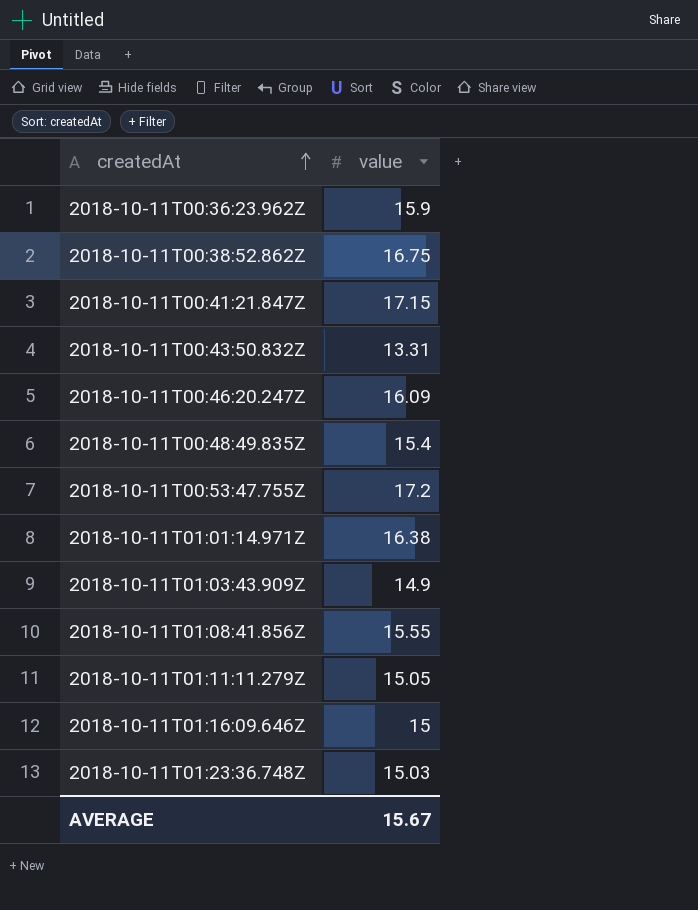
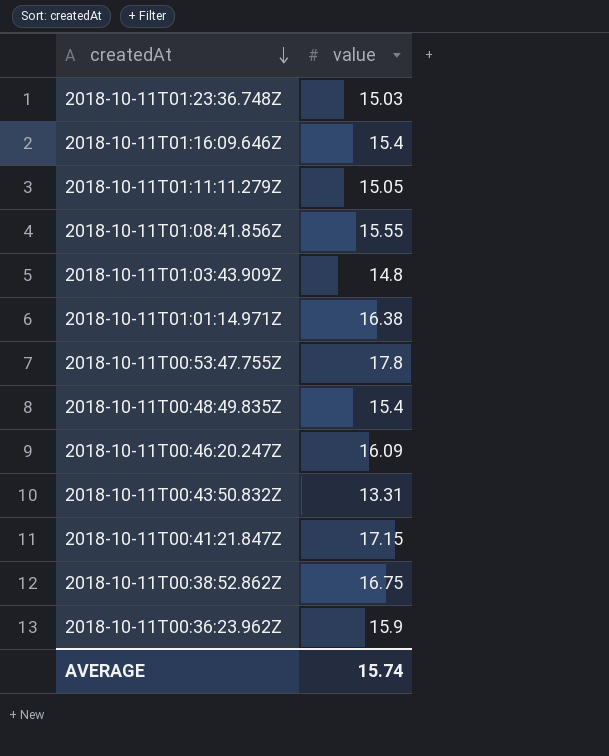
row order: createdAt ascending -> createdAt descending
2018-10-11T01:16:09.646Z | value: 15 -> 15.4
2018-10-11T01:03:43.909Z | value: 14.9 -> 14.8
2018-10-11T00:53:47.755Z | value: 17.2 -> 17.8
AVERAGE | value: 15.67 -> 15.74

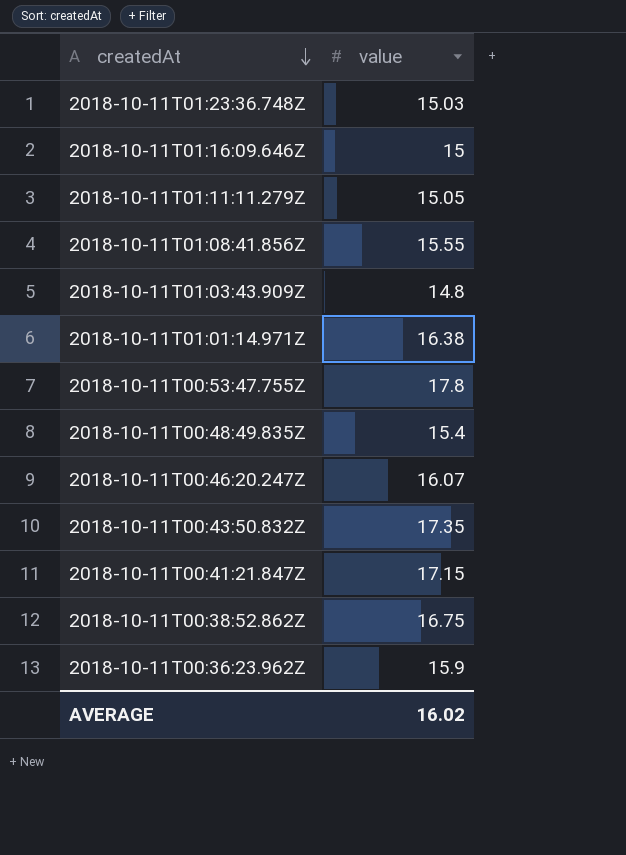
2018-10-11T01:16:09.646Z | value: 15.4 -> 15
2018-10-11T00:46:20.247Z | value: 16.09 -> 16.07
2018-10-11T00:43:50.832Z | value: 13.31 -> 17.35
AVERAGE | value: 15.74 -> 16.02

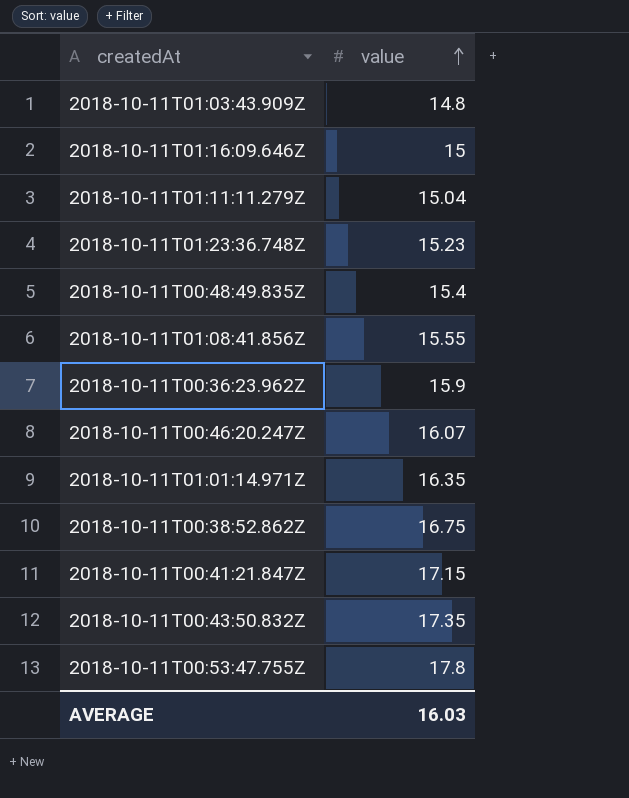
row order: createdAt descending -> value ascending
2018-10-11T01:11:11.279Z | value: 15.05 -> 15.04
2018-10-11T01:23:36.748Z | value: 15.03 -> 15.23
2018-10-11T01:01:14.971Z | value: 16.38 -> 16.35
AVERAGE | value: 16.02 -> 16.03

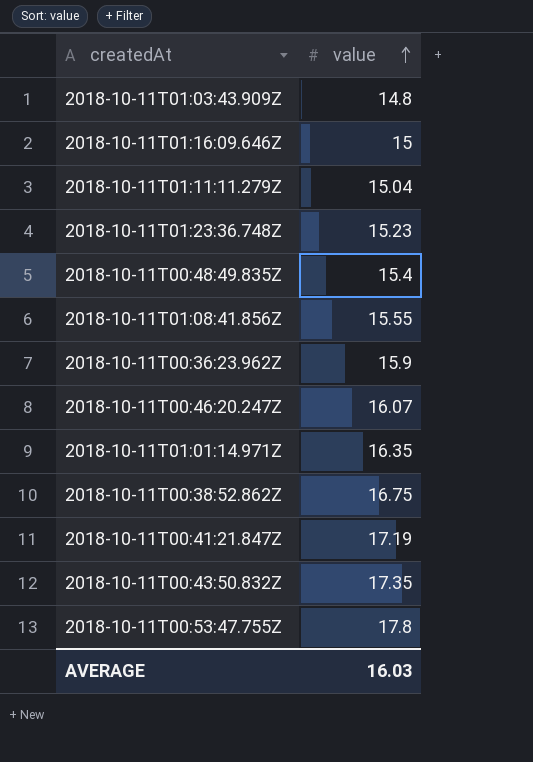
2018-10-11T00:41:21.847Z | value: 17.15 -> 17.19

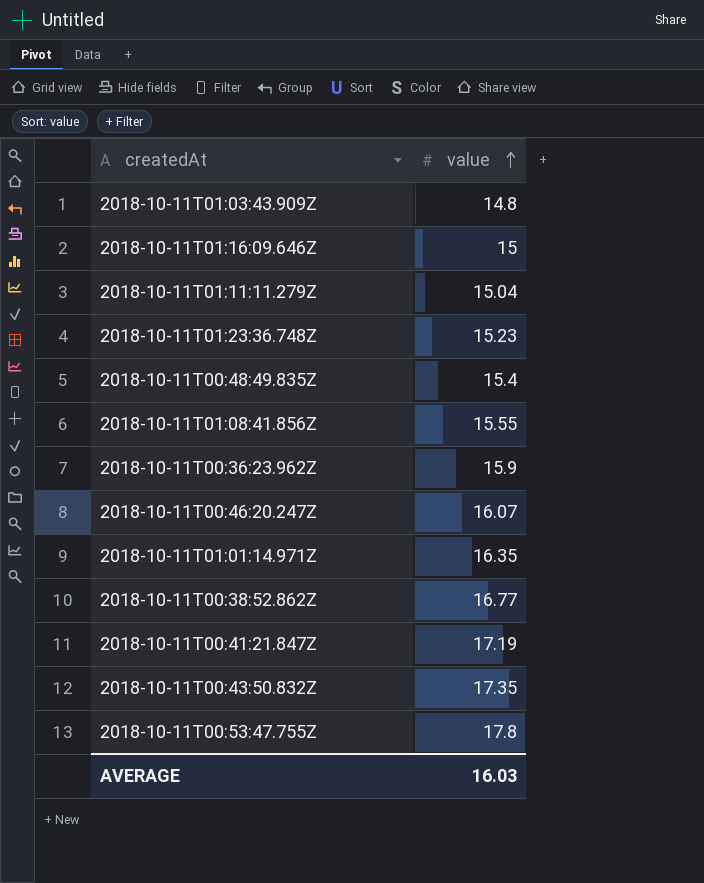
2018-10-11T00:38:52.862Z | value: 16.75 -> 16.77

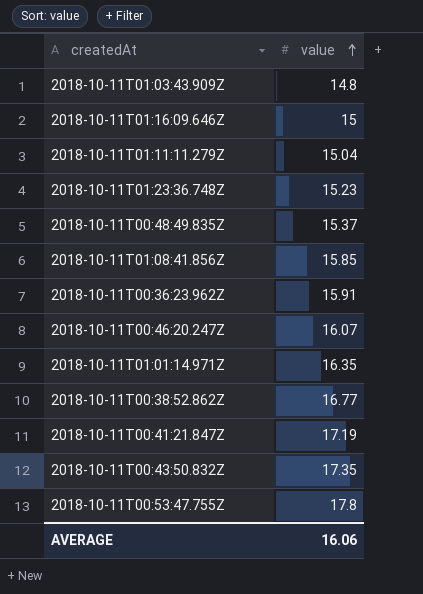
2018-10-11T00:48:49.835Z | value: 15.4 -> 15.37
2018-10-11T01:08:41.856Z | value: 15.55 -> 15.85
2018-10-11T00:36:23.962Z | value: 15.9 -> 15.91
AVERAGE | value: 16.03 -> 16.06

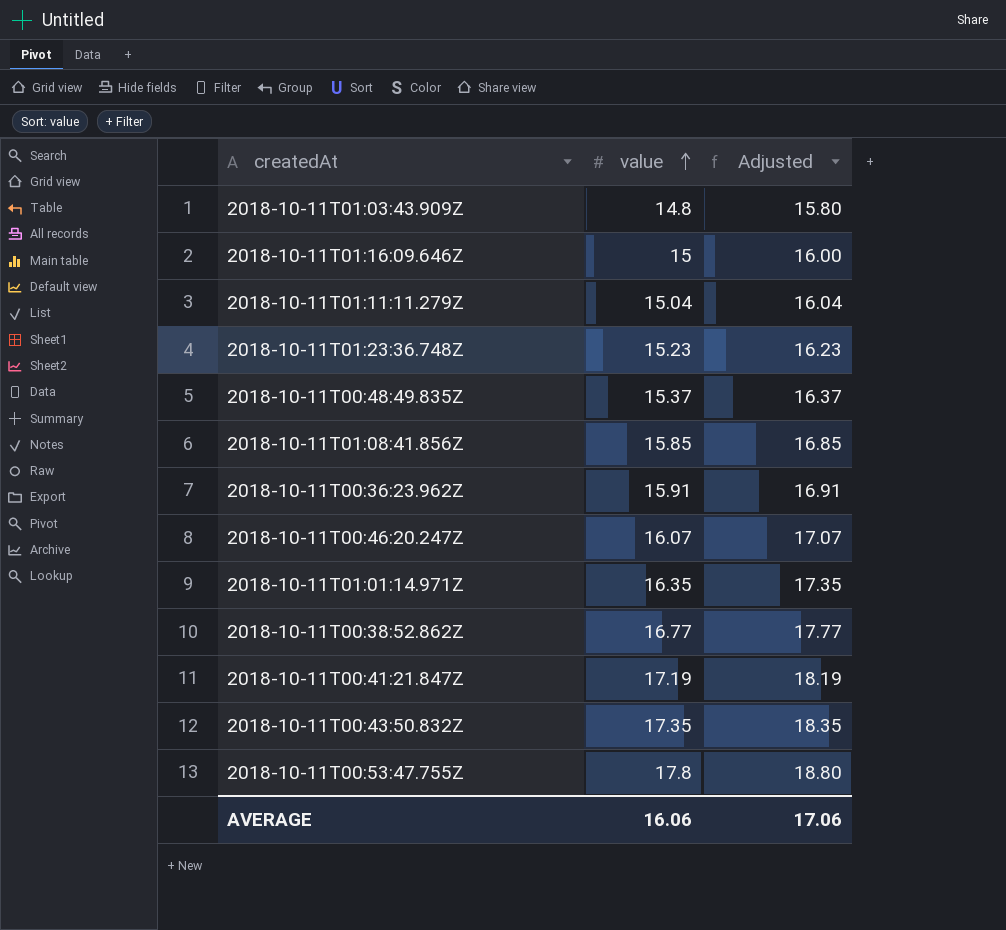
column Adjusted | formula: none -> [value] + 1

